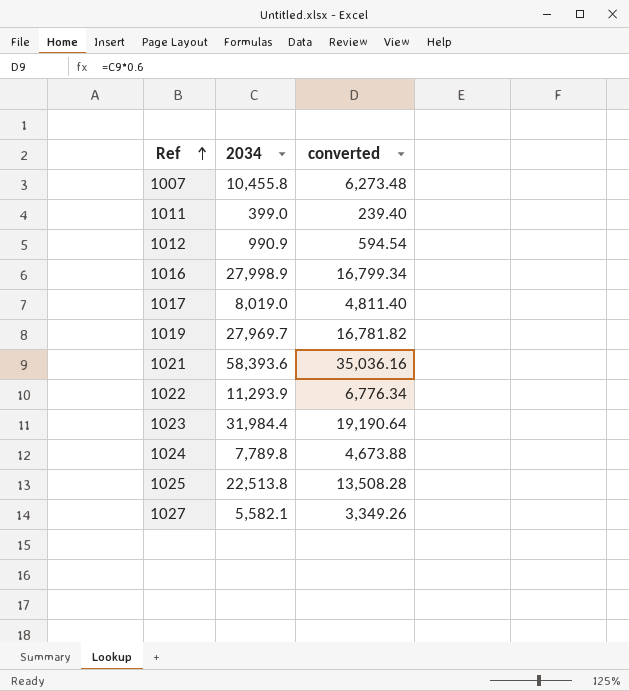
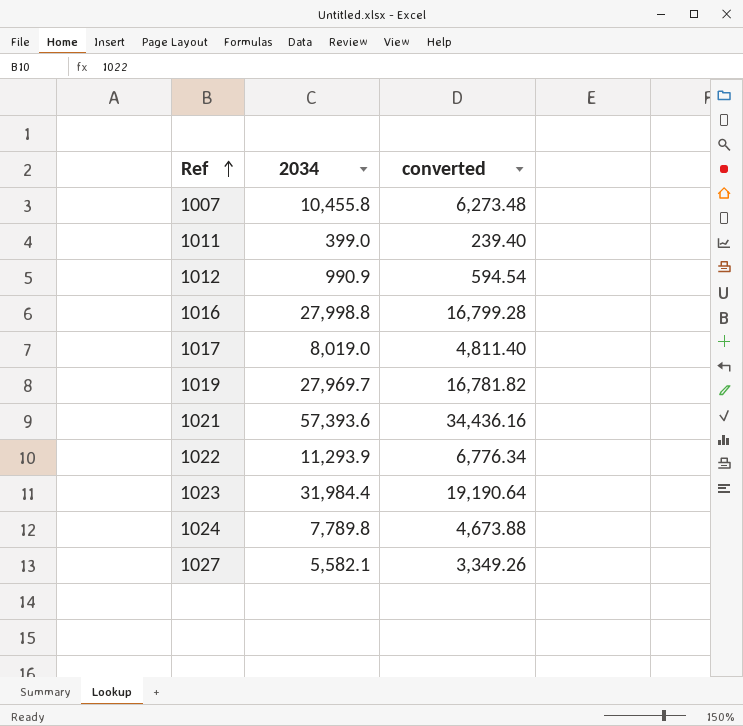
row 1025: 22,513.8 | 13,508.28 -> none
1016 | 2034: 27,998.9 -> 27,998.8
1016 | converted: 16,799.34 -> 16,799.28
1021 | 2034: 58,393.6 -> 57,393.6
1021 | converted: 35,036.16 -> 34,436.16

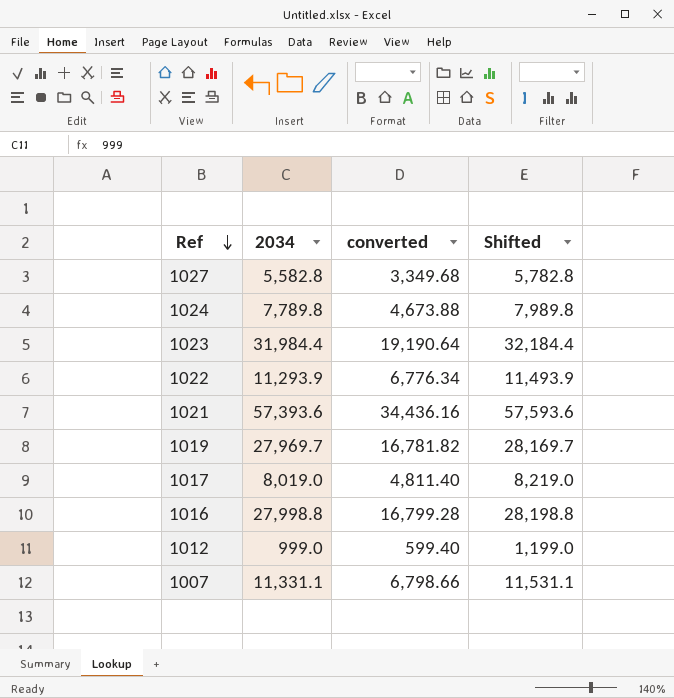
row order: Ref ascending -> Ref descending
column Shifted | formula: none -> [2034] + 200
row 1011: 399.0 | 239.40 -> none
1027 | 2034: 5,582.1 -> 5,582.8
1027 | converted: 3,349.26 -> 3,349.68
1012 | 2034: 990.9 -> 999.0
1012 | converted: 594.54 -> 599.40
1007 | 2034: 10,455.8 -> 11,331.1
1007 | converted: 6,273.48 -> 6,798.66

